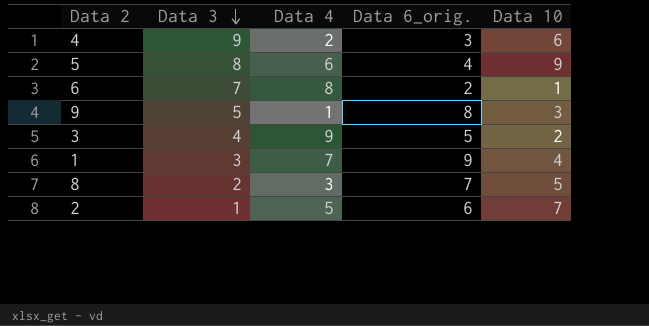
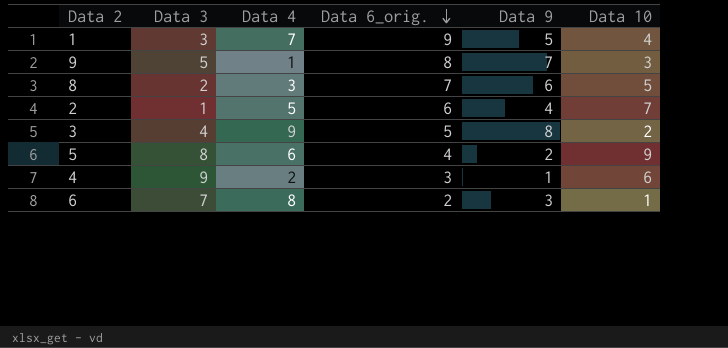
row order: Data 3 descending -> Data 6_orig. descending
column Data 9 | position: none -> 5

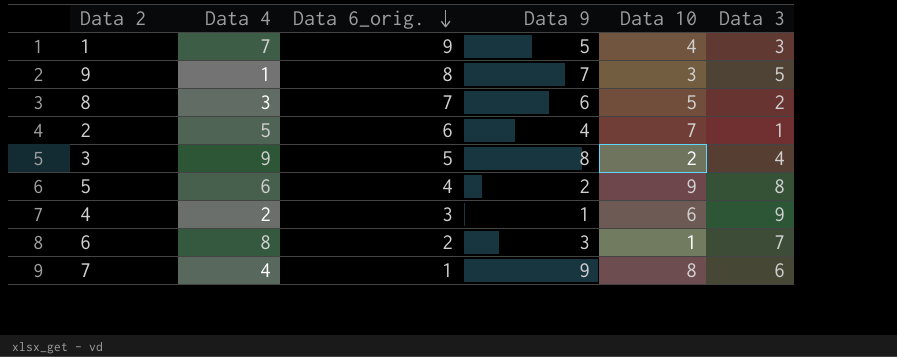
column Data 3 | position: 2 -> 6
row 7: none -> 4 | 1 | 9 | 8 | 6

